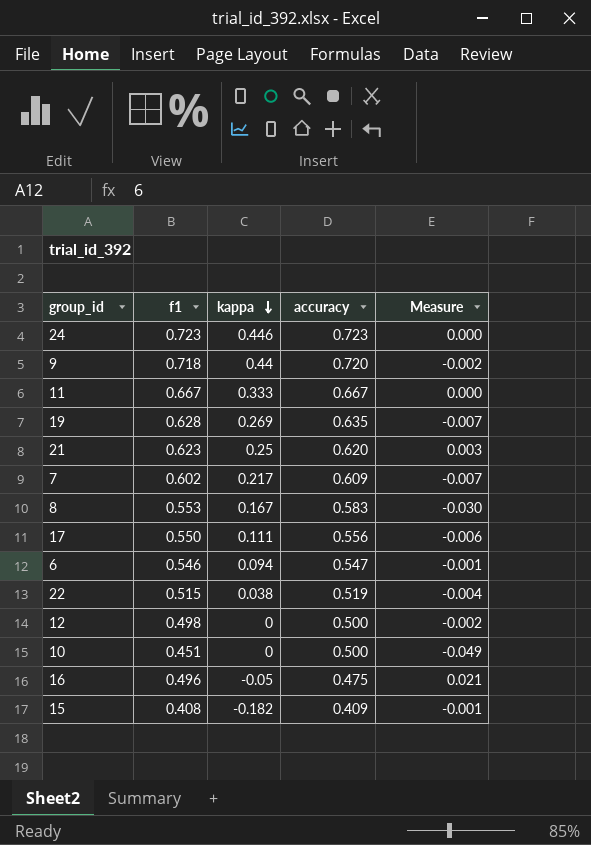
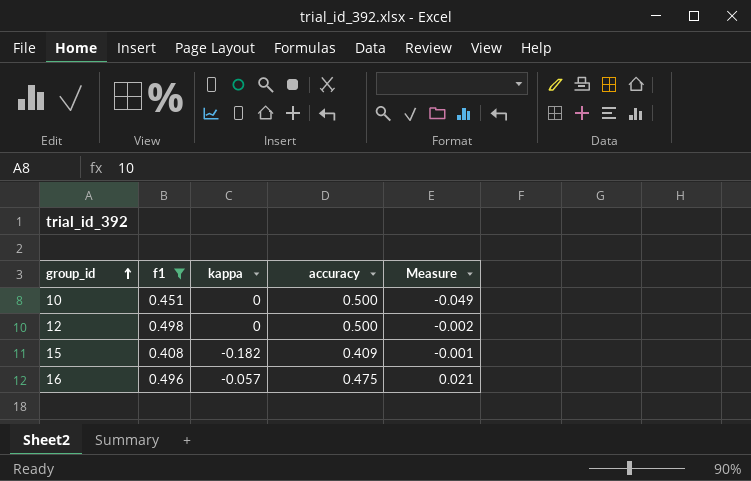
filter: none -> f1 <= 0.498
row order: kappa descending -> group_id ascending
16 | kappa: -0.05 -> -0.057

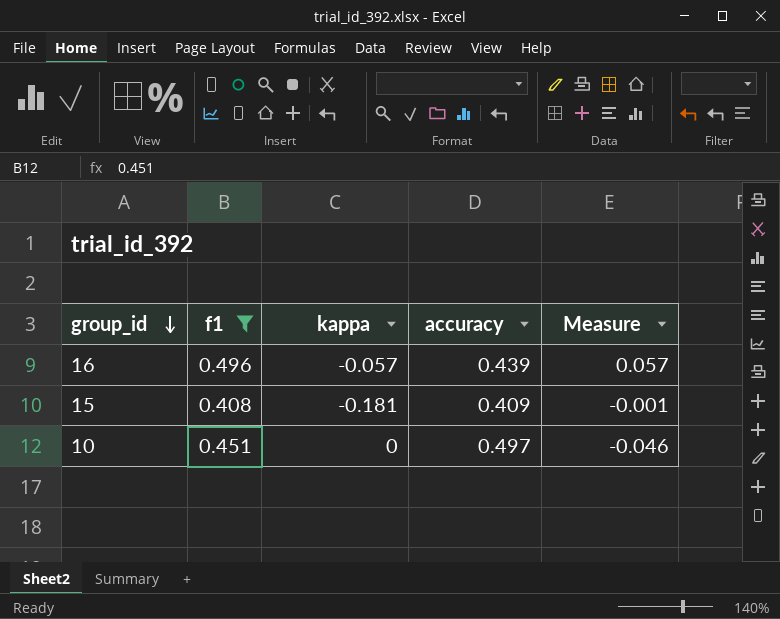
row order: group_id ascending -> group_id descending
row 12: 0.498 | 0 | 0.500 | -0.002 -> none
16 | accuracy: 0.475 -> 0.439
16 | Measure: 0.021 -> 0.057
15 | kappa: -0.182 -> -0.181
10 | accuracy: 0.500 -> 0.497
10 | Measure: -0.049 -> -0.046

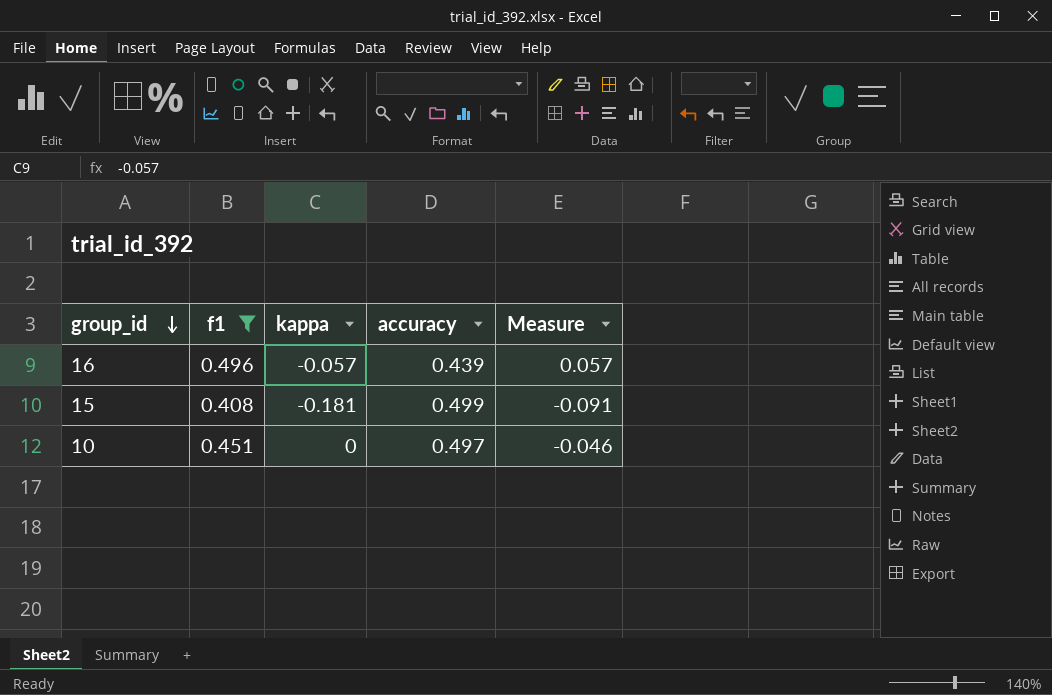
15 | accuracy: 0.409 -> 0.499
15 | Measure: -0.001 -> -0.091

